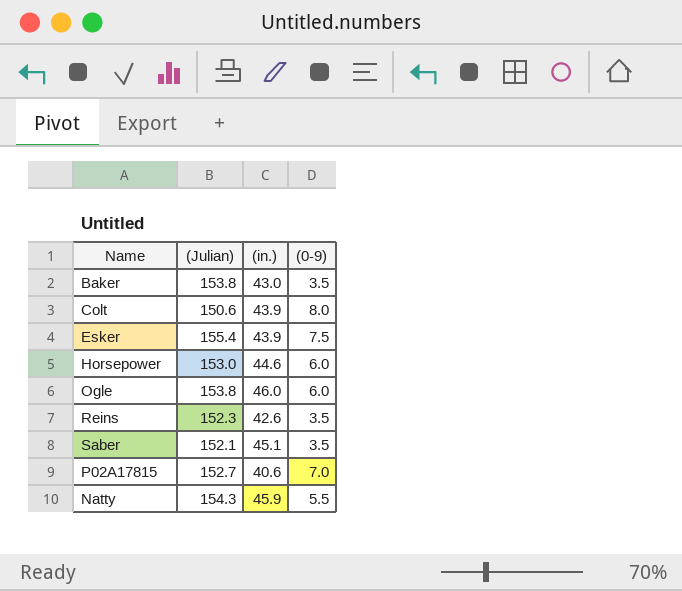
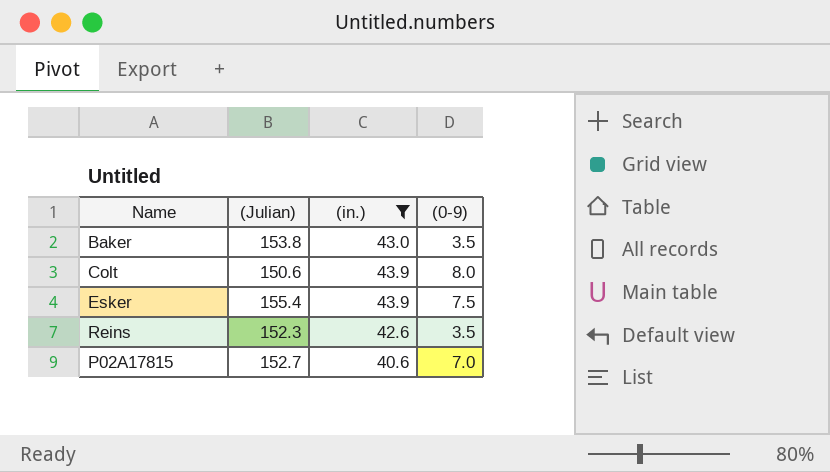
filter: none -> (in.) <= 43.9

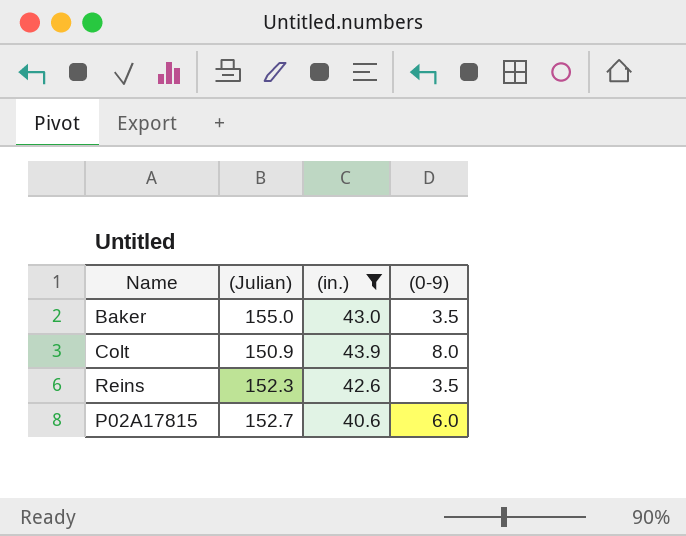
row Esker: 155.4 | 43.9 | 7.5 -> none
Baker | (Julian): 153.8 -> 155.0
Colt | (Julian): 150.6 -> 150.9
P02A17815 | (0-9): 7.0 -> 6.0

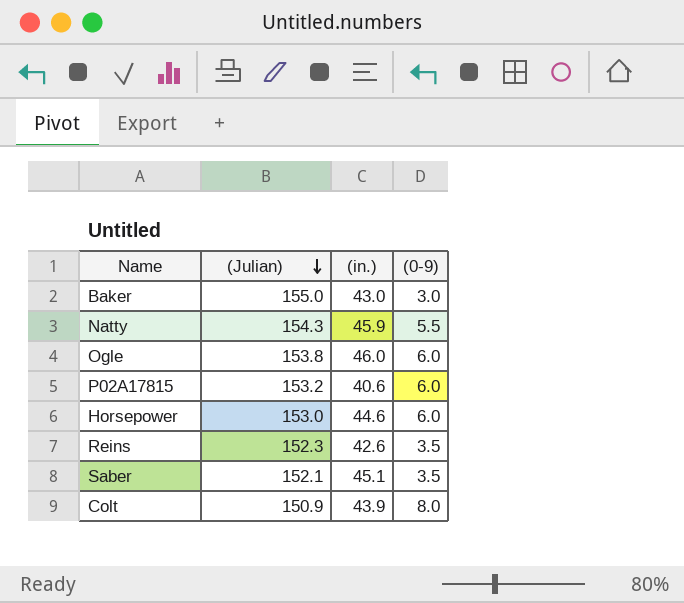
filter: (in.) <= 43.9 -> none
row order: none -> (Julian) descending
Baker | (0-9): 3.5 -> 3.0
P02A17815 | (Julian): 152.7 -> 153.2

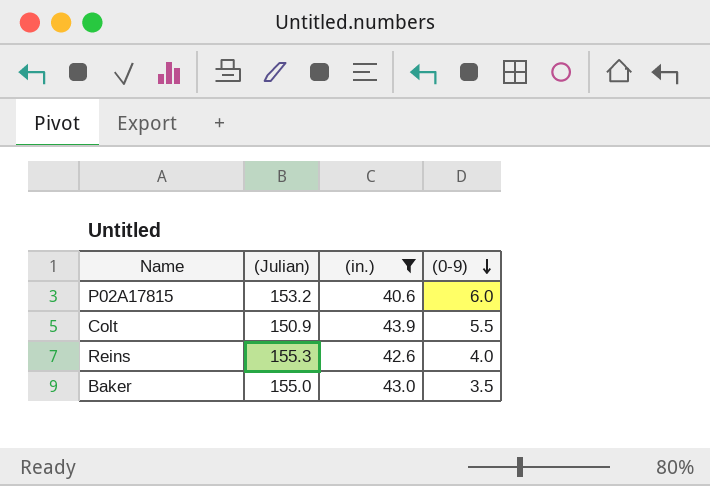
filter: none -> (in.) <= 43.9
row order: (Julian) descending -> (0-9) descending
Colt | (0-9): 8.0 -> 5.5
Reins | (Julian): 152.3 -> 155.3
Reins | (0-9): 3.5 -> 4.0
Baker | (0-9): 3.0 -> 3.5

